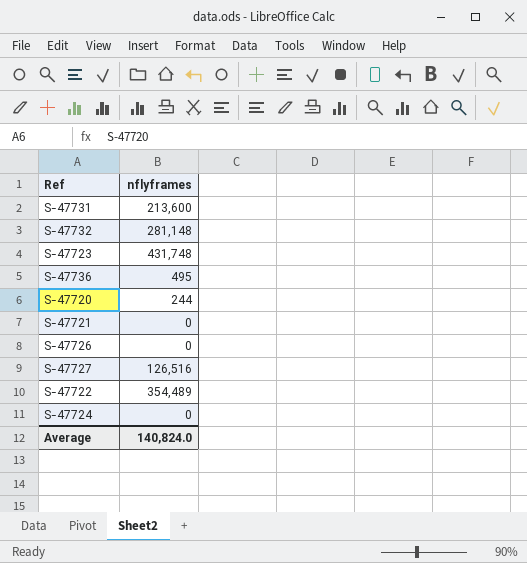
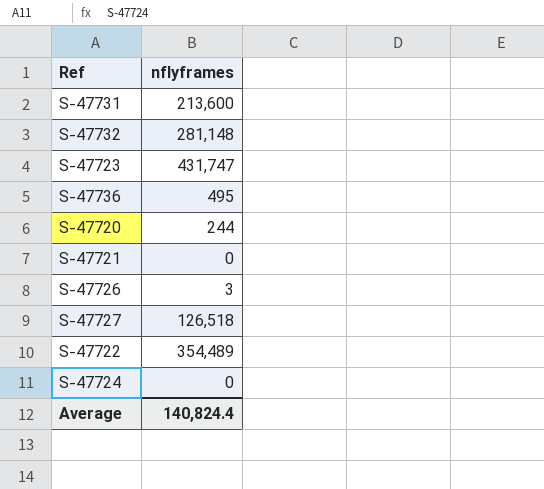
S-47723 | nflyframes: 431,748 -> 431,747
S-47726 | nflyframes: 0 -> 3
S-47727 | nflyframes: 126,516 -> 126,518
Average | nflyframes: 140,824.0 -> 140,824.4

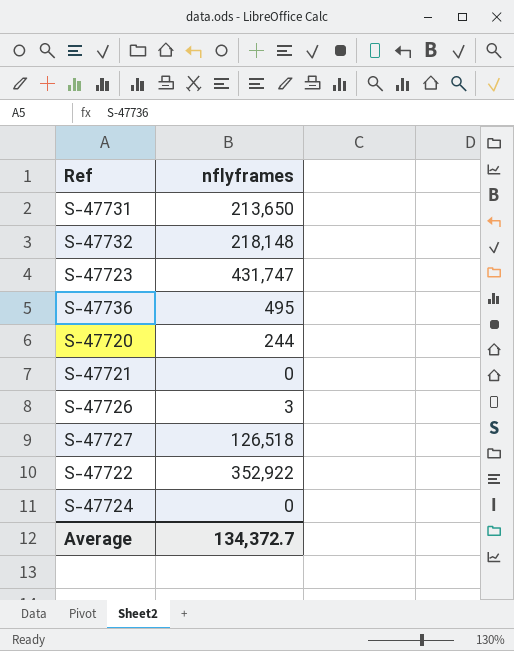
S-47731 | nflyframes: 213,600 -> 213,650
S-47732 | nflyframes: 281,148 -> 218,148
S-47722 | nflyframes: 354,489 -> 352,922
Average | nflyframes: 140,824.4 -> 134,372.7

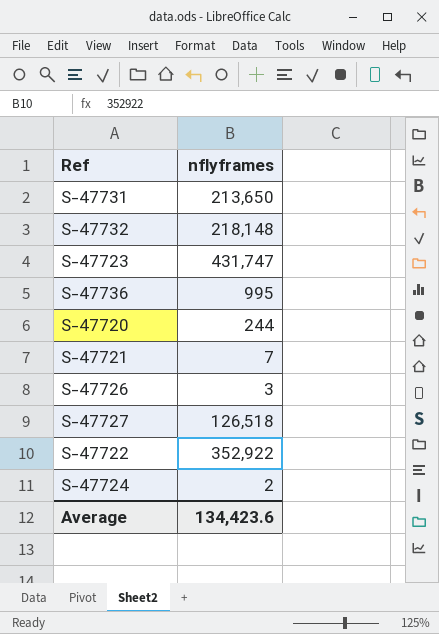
S-47736 | nflyframes: 495 -> 995
S-47721 | nflyframes: 0 -> 7
S-47724 | nflyframes: 0 -> 2
Average | nflyframes: 134,372.7 -> 134,423.6

